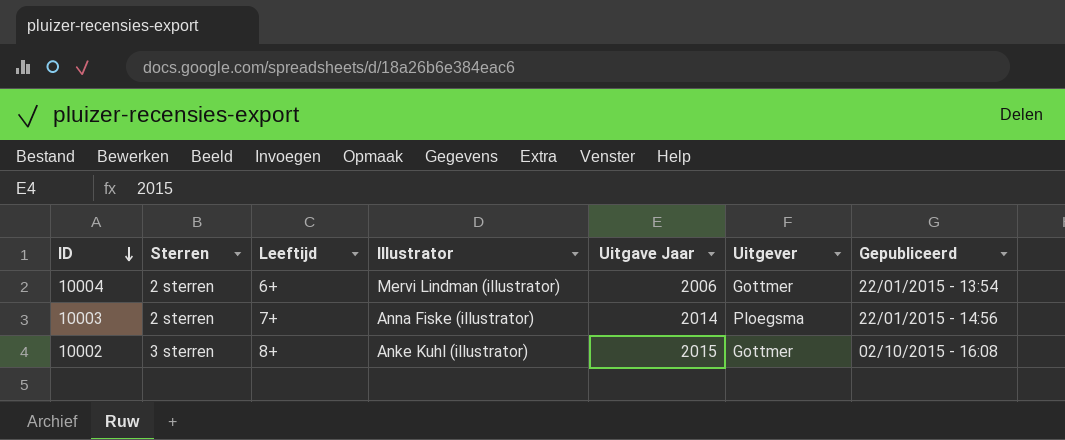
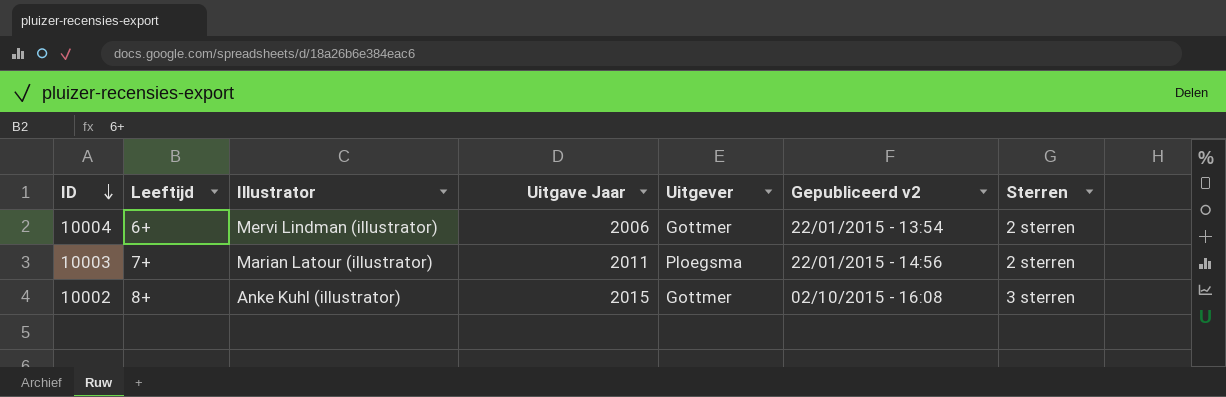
column name: Gepubliceerd -> Gepubliceerd v2
column Sterren | position: 2 -> 7
10003 | Illustrator: Anna Fiske (illustrator) -> Marian Latour (illustrator)
10003 | Uitgave Jaar: 2014 -> 2011

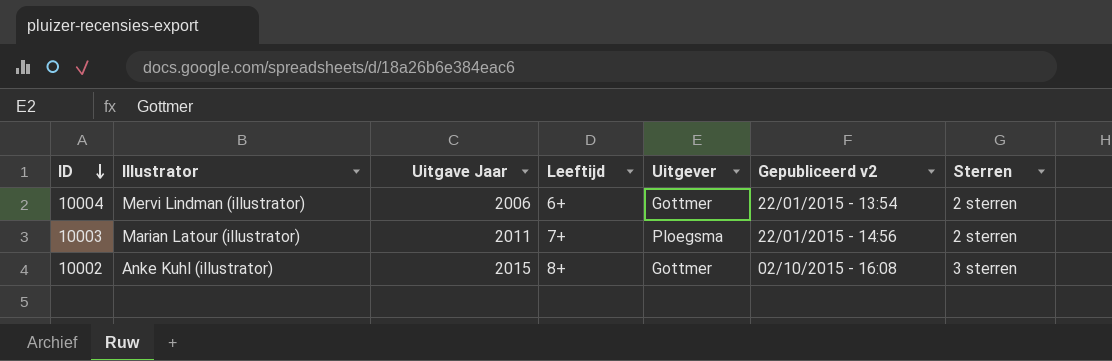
column Leeftijd | position: 2 -> 4

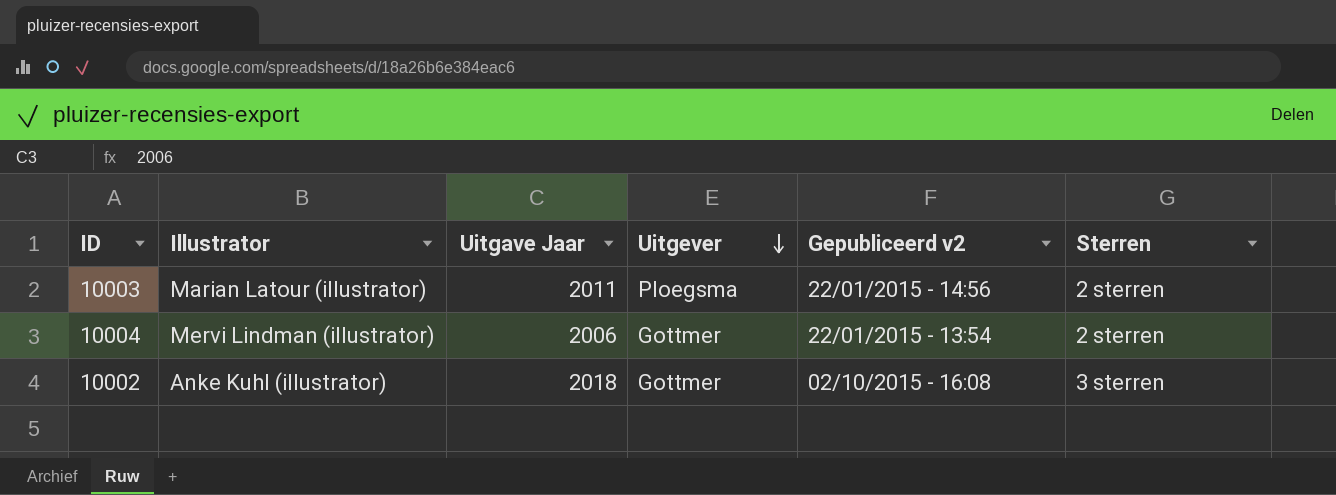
row order: ID descending -> Uitgever descending
column Leeftijd | position: 4 -> none
10002 | Uitgave Jaar: 2015 -> 2018

